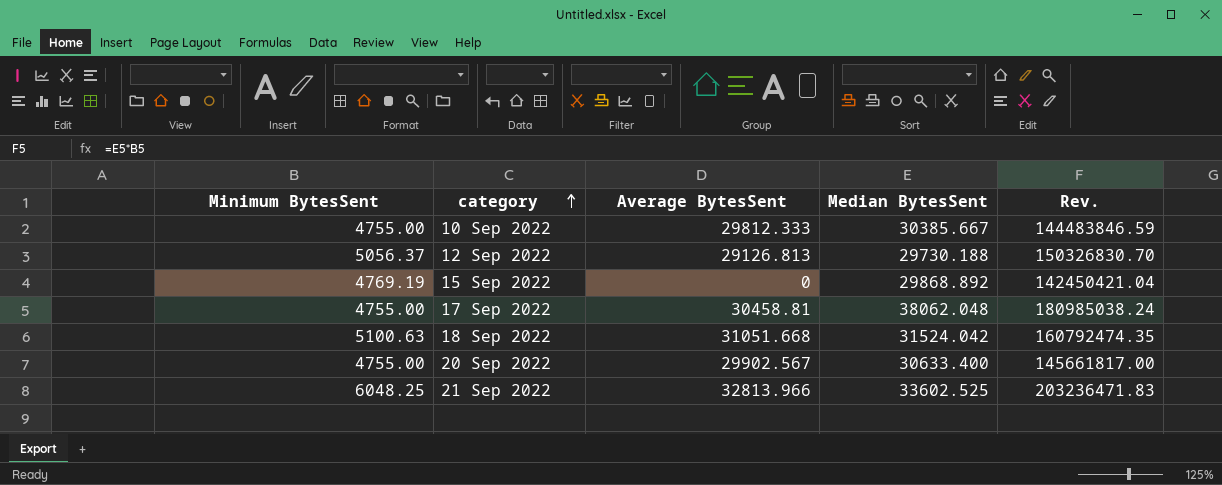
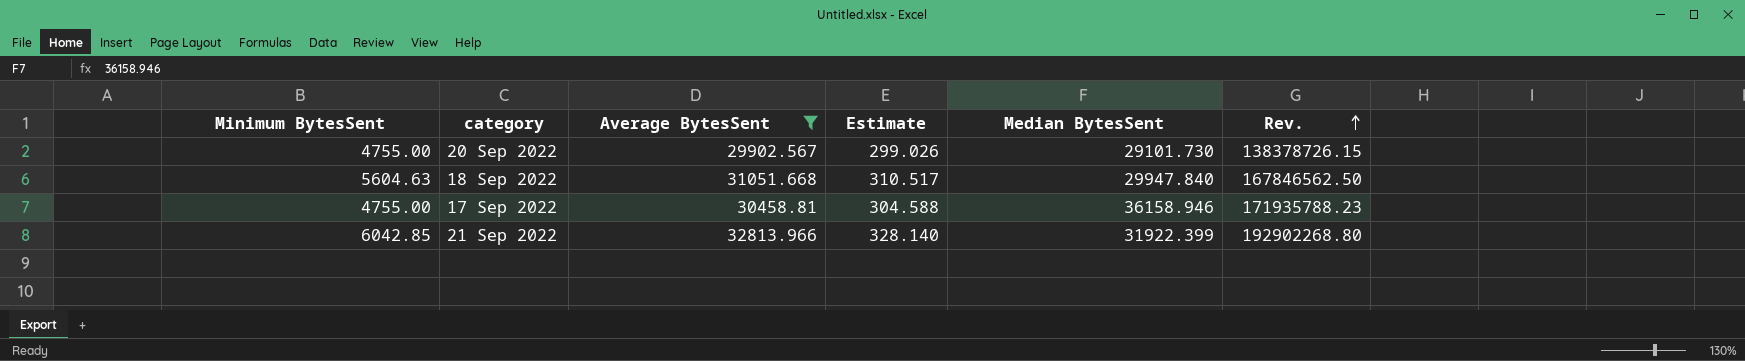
filter: none -> Average BytesSent >= 29902.567
row order: category ascending -> Rev. ascending
column Estimate | formula: none -> [Average BytesSent] * 0.01
20 Sep 2022 | Median BytesSent: 30633.400 -> 29101.730
20 Sep 2022 | Rev.: 145661817.00 -> 138378726.15
18 Sep 2022 | Minimum BytesSent: 5100.63 -> 5604.63
18 Sep 2022 | Median BytesSent: 31524.042 -> 29947.840
18 Sep 2022 | Rev.: 160792474.35 -> 167846562.50
17 Sep 2022 | Median BytesSent: 38062.048 -> 36158.946
17 Sep 2022 | Rev.: 180985038.24 -> 171935788.23
21 Sep 2022 | Minimum BytesSent: 6048.25 -> 6042.85
21 Sep 2022 | Median BytesSent: 33602.525 -> 31922.399
21 Sep 2022 | Rev.: 203236471.83 -> 192902268.80

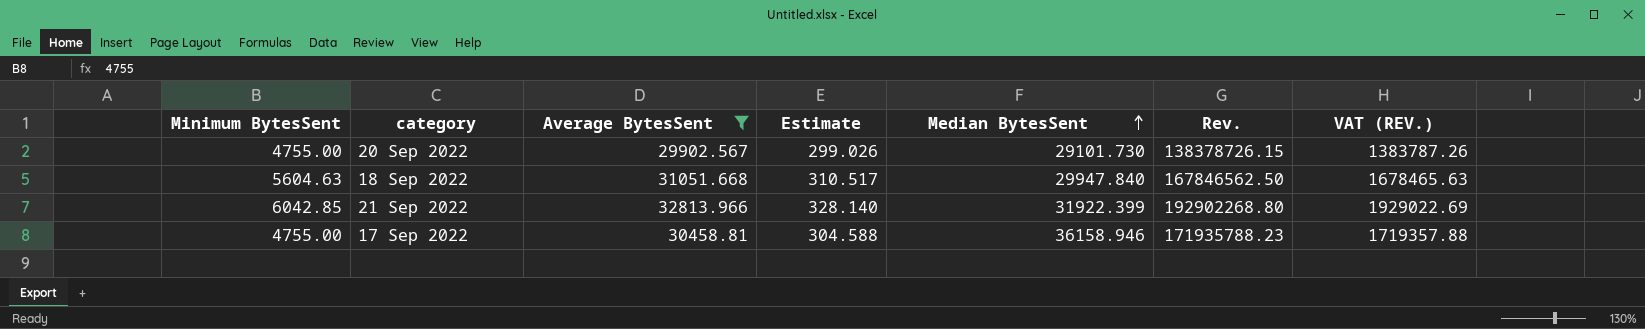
row order: Rev. ascending -> Median BytesSent ascending
column VAT (REV.) | formula: none -> [Rev.] * 0.01

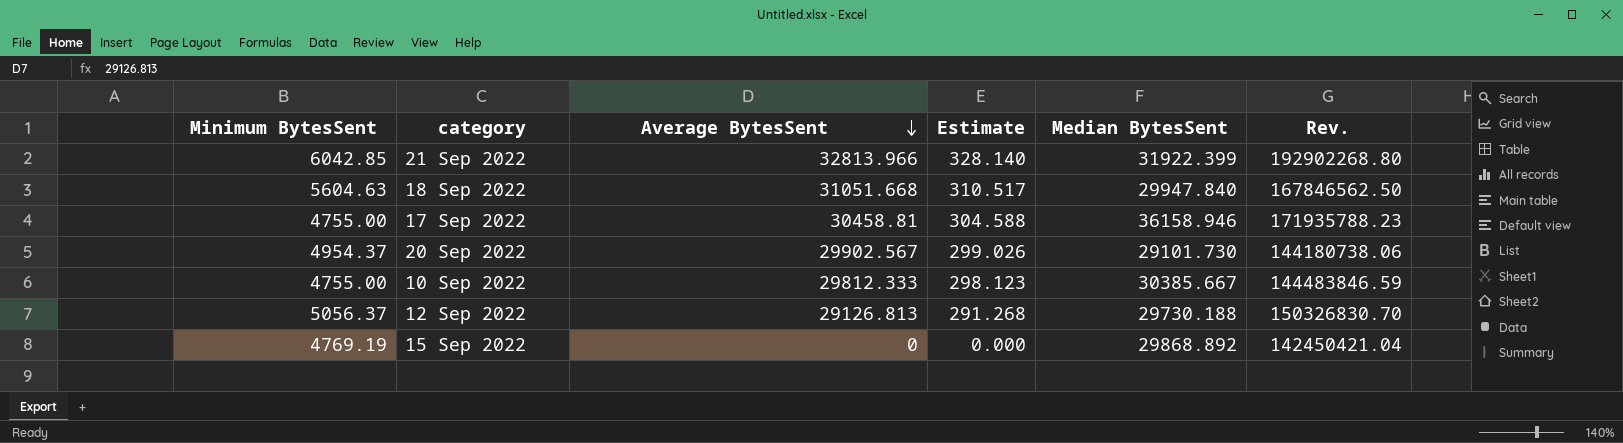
filter: Average BytesSent >= 29902.567 -> none
row order: Median BytesSent ascending -> Average BytesSent descending
column VAT (REV.) | formula: [Rev.] * 0.01 -> none
20 Sep 2022 | Minimum BytesSent: 4755.00 -> 4954.37
20 Sep 2022 | Rev.: 138378726.15 -> 144180738.06

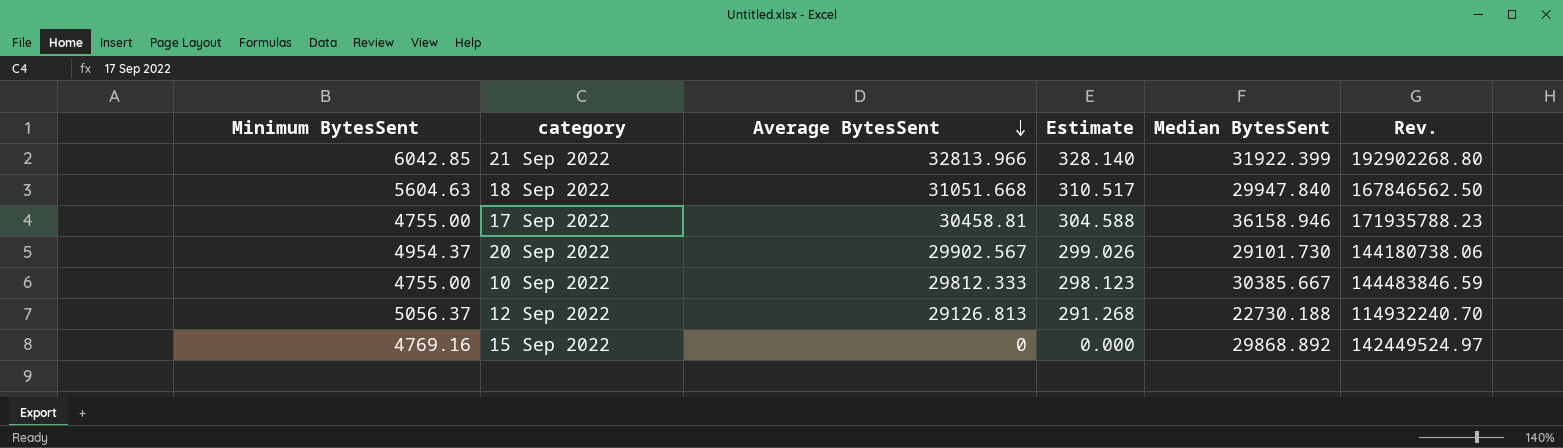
12 Sep 2022 | Median BytesSent: 29730.188 -> 22730.188
12 Sep 2022 | Rev.: 150326830.70 -> 114932240.70
15 Sep 2022 | Minimum BytesSent: 4769.19 -> 4769.16
15 Sep 2022 | Rev.: 142450421.04 -> 142449524.97

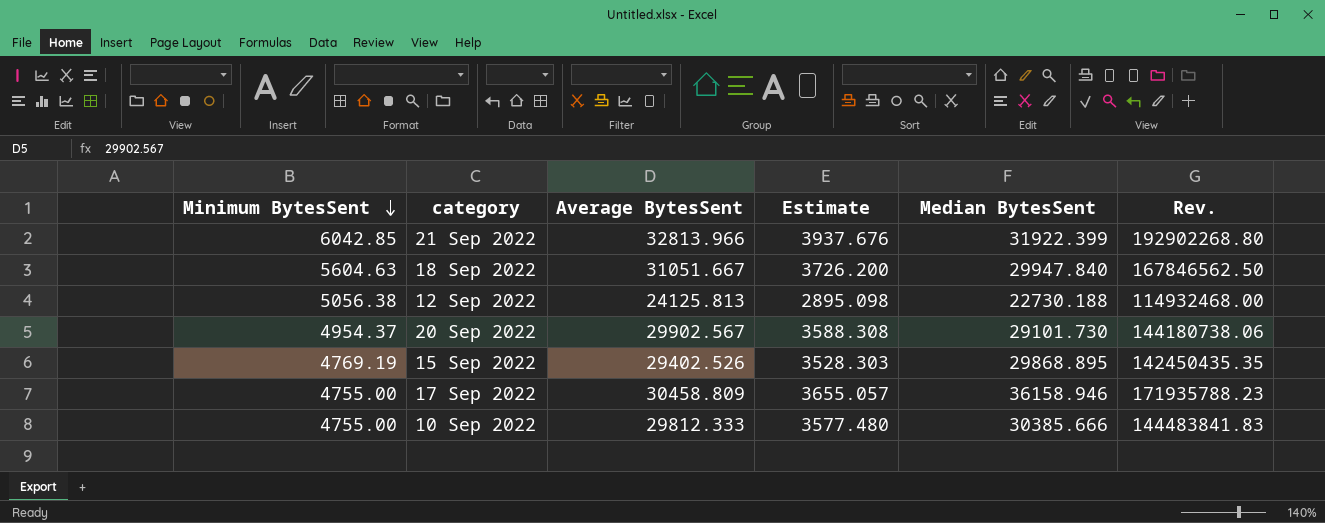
row order: Average BytesSent descending -> Minimum BytesSent descending
column Estimate | formula: [Average BytesSent] * 0.01 -> [Average BytesSent] * 0.12
18 Sep 2022 | Average BytesSent: 31051.668 -> 31051.667
12 Sep 2022 | Minimum BytesSent: 5056.37 -> 5056.38
12 Sep 2022 | Average BytesSent: 29126.813 -> 24125.813
12 Sep 2022 | Rev.: 114932240.70 -> 114932468.00
15 Sep 2022 | Minimum BytesSent: 4769.16 -> 4769.19
15 Sep 2022 | Average BytesSent: 0 -> 29402.526
15 Sep 2022 | Median BytesSent: 29868.892 -> 29868.895
15 Sep 2022 | Rev.: 142449524.97 -> 142450435.35
17 Sep 2022 | Average BytesSent: 30458.81 -> 30458.809
10 Sep 2022 | Median BytesSent: 30385.667 -> 30385.666
10 Sep 2022 | Rev.: 144483846.59 -> 144483841.83

